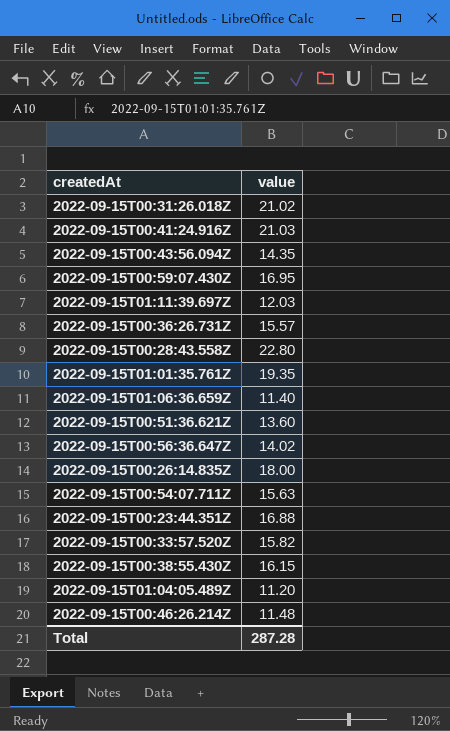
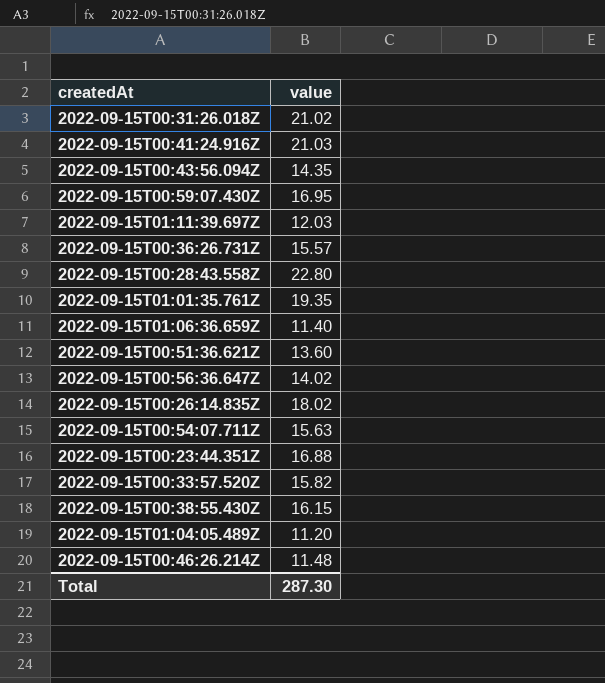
2022-09-15T00:26:14.835Z | value: 18.00 -> 18.02
Total | value: 287.28 -> 287.30

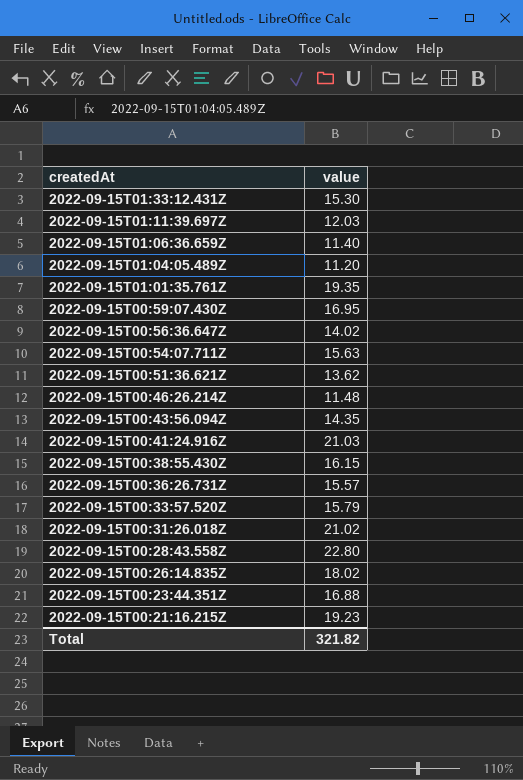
row order: none -> createdAt descending
row 2022-09-15T01:33:12.431Z: none -> 15.30
2022-09-15T00:51:36.621Z | value: 13.60 -> 13.62
2022-09-15T00:33:57.520Z | value: 15.82 -> 15.79
row 2022-09-15T00:21:16.215Z: none -> 19.23
Total | value: 287.30 -> 321.82

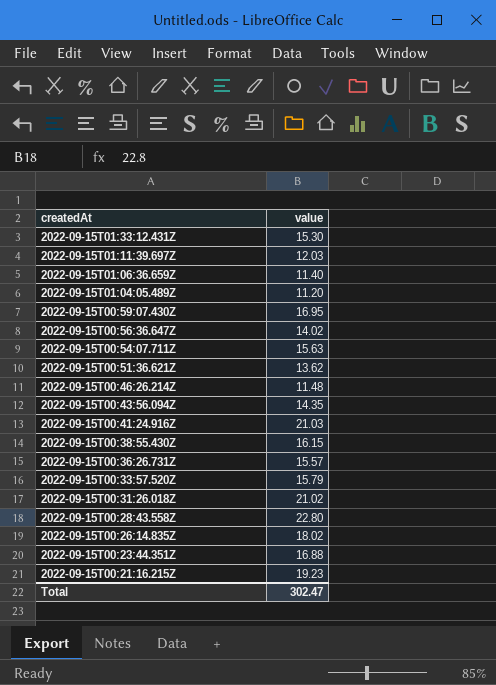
row 2022-09-15T01:01:35.761Z: 19.35 -> none
Total | value: 321.82 -> 302.47

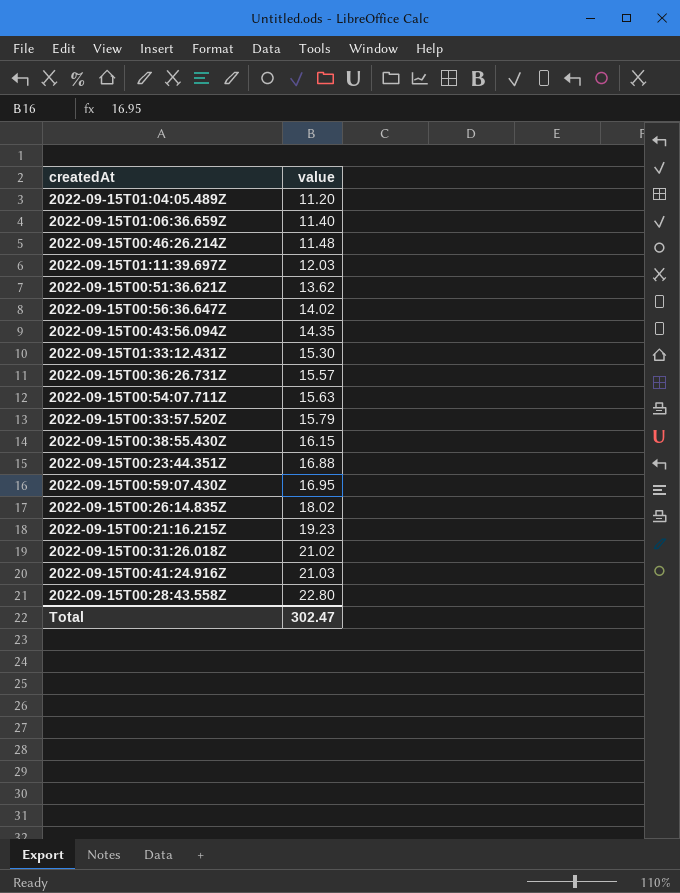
row order: createdAt descending -> value ascending

